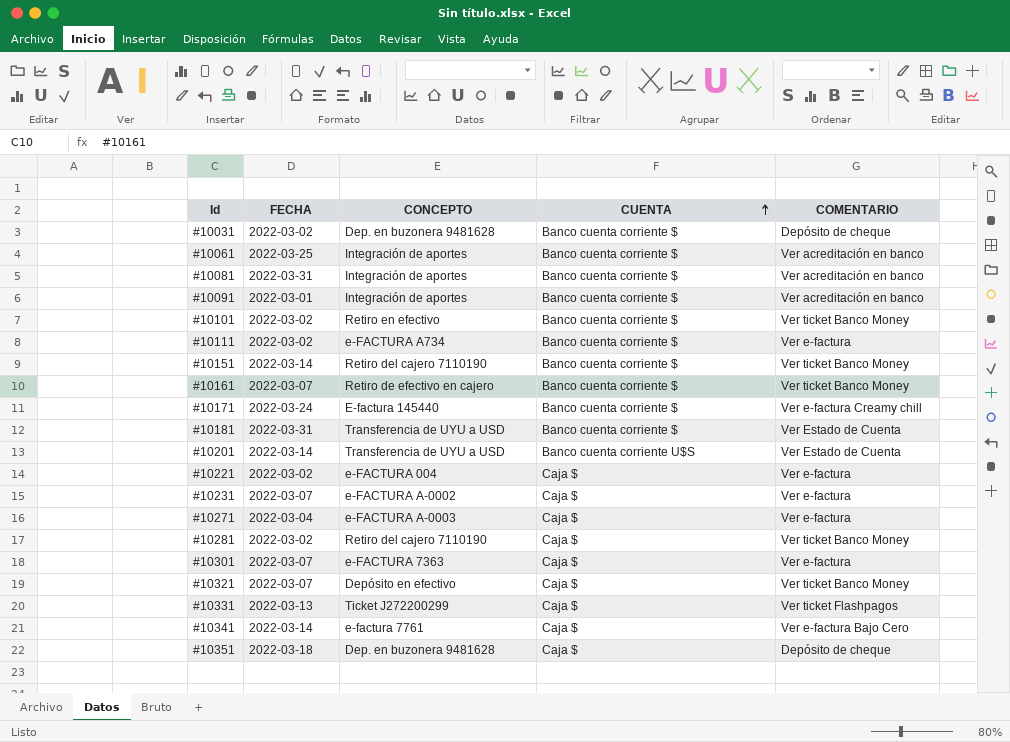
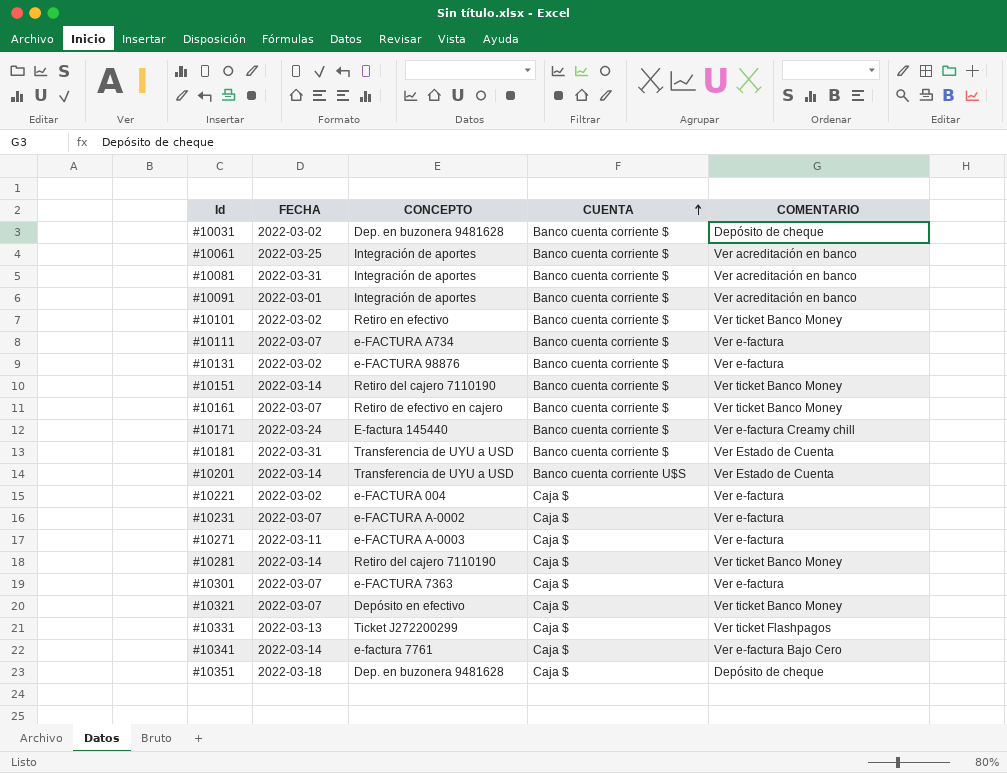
#10111 | FECHA: 2022-03-02 -> 2022-03-07
row #10131: none -> 2022-03-02 | e-FACTURA 98876 | Banco cuenta corriente $ | Ver e-factura
#10271 | FECHA: 2022-03-04 -> 2022-03-11
#10281 | FECHA: 2022-03-02 -> 2022-03-14

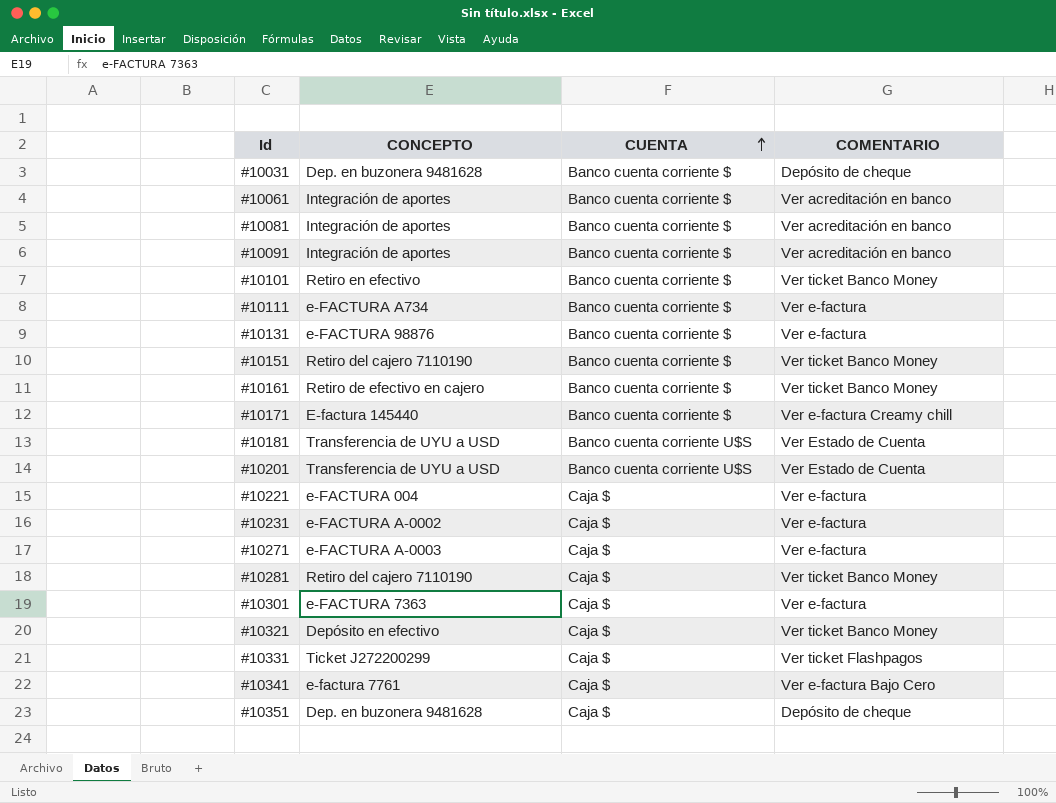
column FECHA | position: 2 -> none
#10181 | CUENTA: Banco cuenta corriente $ -> Banco cuenta corriente U$S

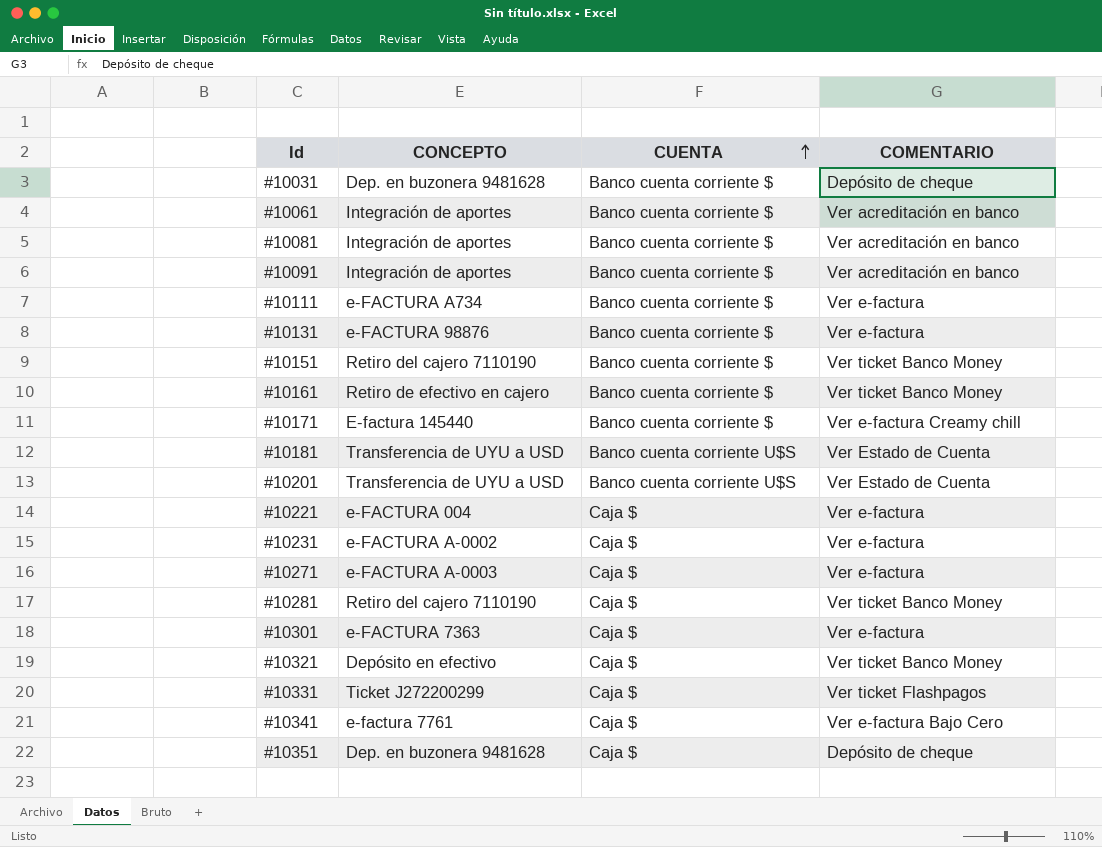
row #10101: Retiro en efectivo | Banco cuenta corriente $ | Ver ticket Banco Money -> none

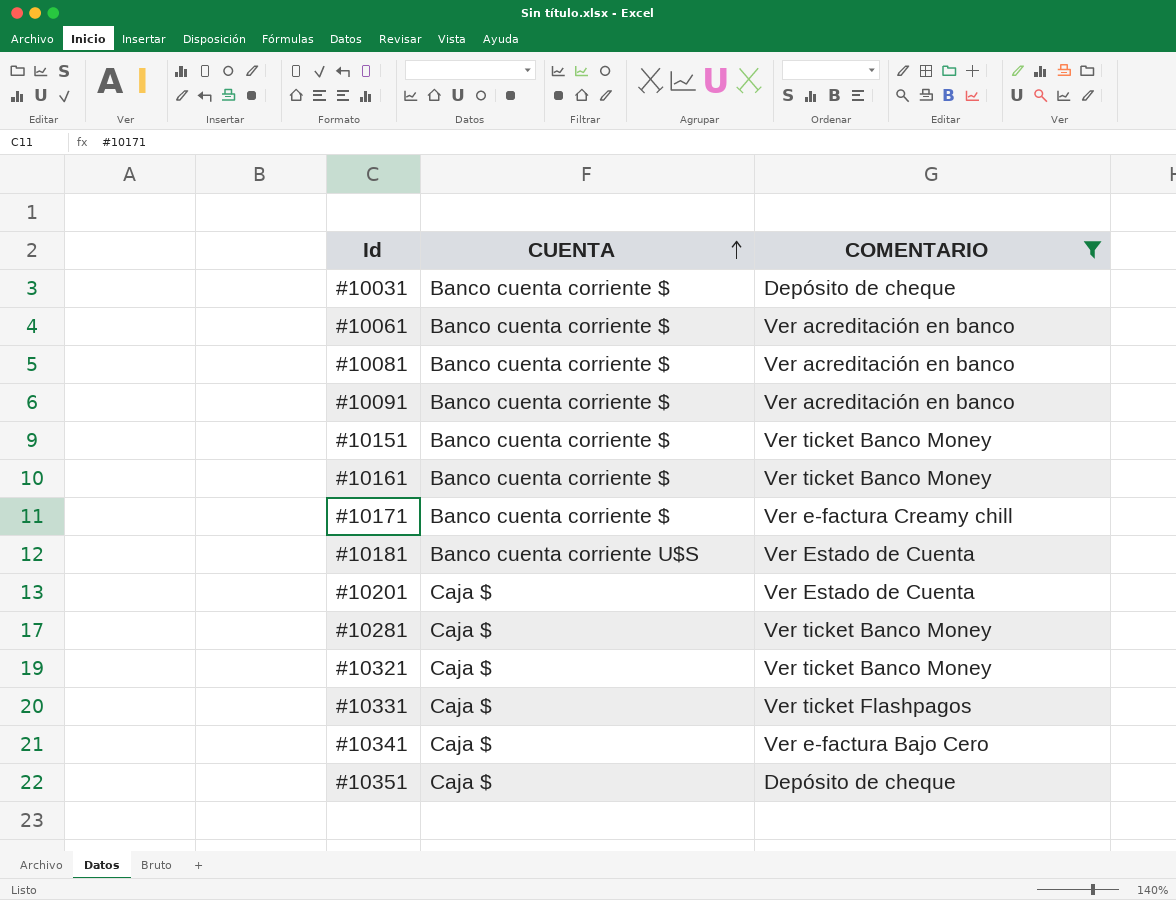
filter: none -> COMENTARIO != Ver e-factura
column CONCEPTO | position: 2 -> none
#10201 | CUENTA: Banco cuenta corriente U$S -> Caja $

